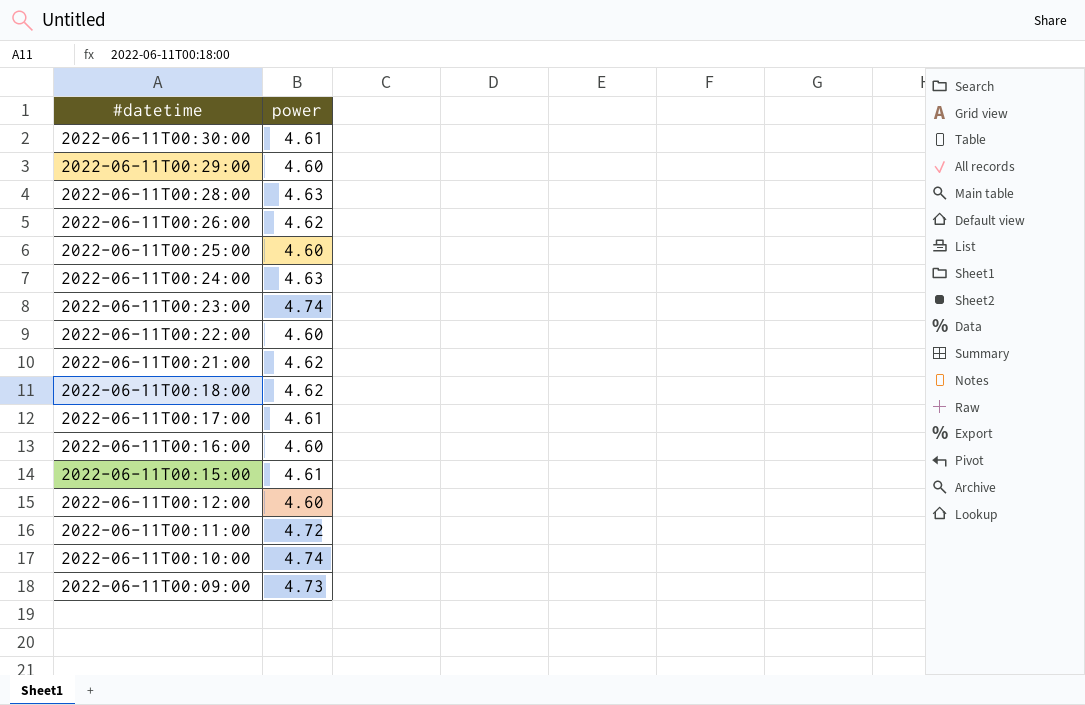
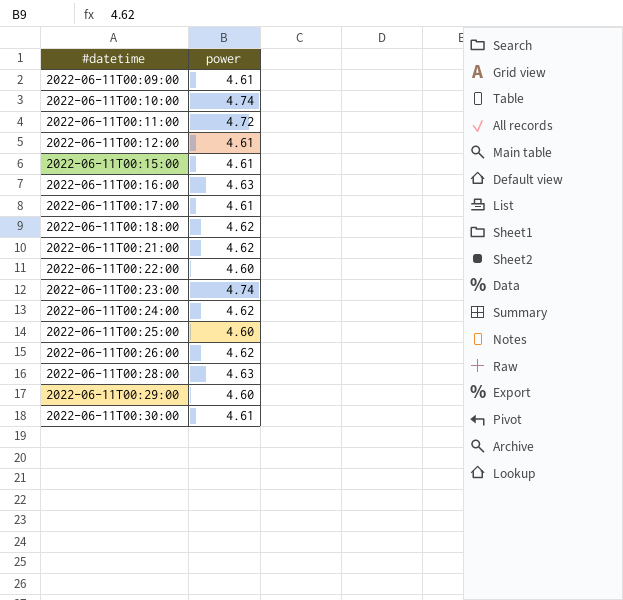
row order: #datetime descending -> #datetime ascending
2022-06-11T00:09:00 | power: 4.73 -> 4.61
2022-06-11T00:12:00 | power: 4.60 -> 4.61
2022-06-11T00:16:00 | power: 4.60 -> 4.63
2022-06-11T00:24:00 | power: 4.63 -> 4.62

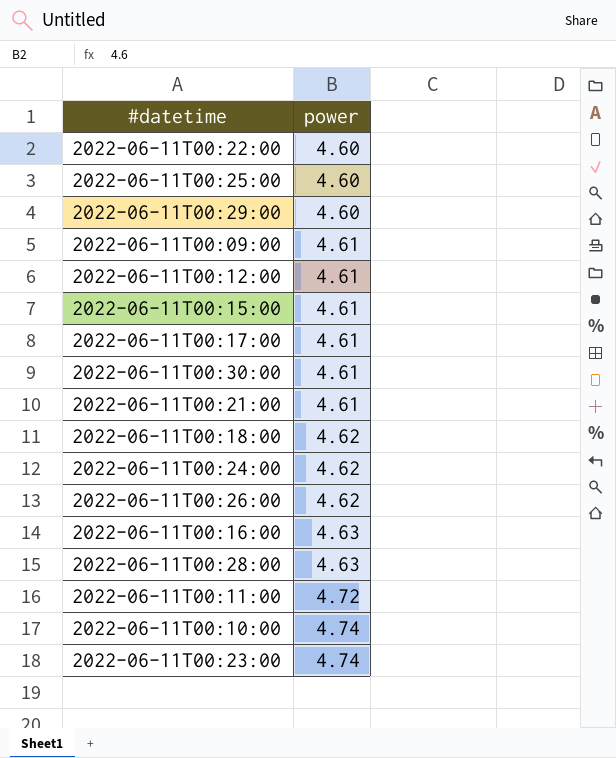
row order: #datetime ascending -> power ascending
2022-06-11T00:21:00 | power: 4.62 -> 4.61

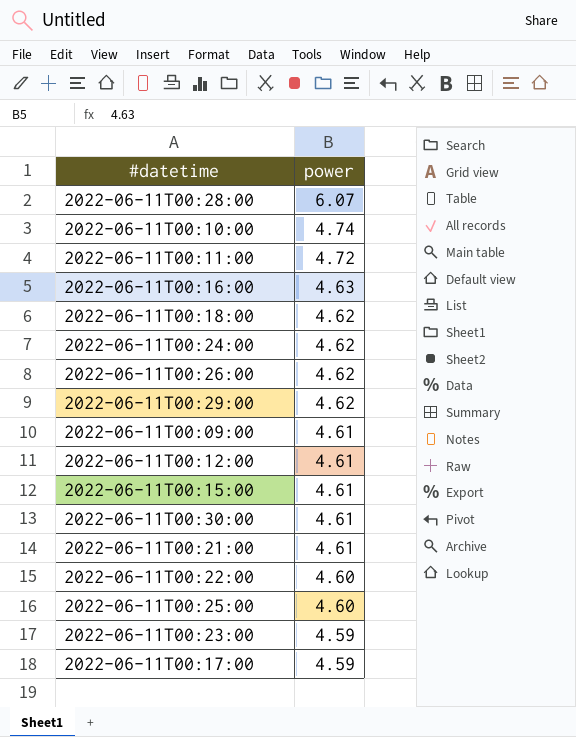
row order: power ascending -> power descending
2022-06-11T00:28:00 | power: 4.63 -> 6.07
2022-06-11T00:29:00 | power: 4.60 -> 4.62
2022-06-11T00:23:00 | power: 4.74 -> 4.59
2022-06-11T00:17:00 | power: 4.61 -> 4.59

